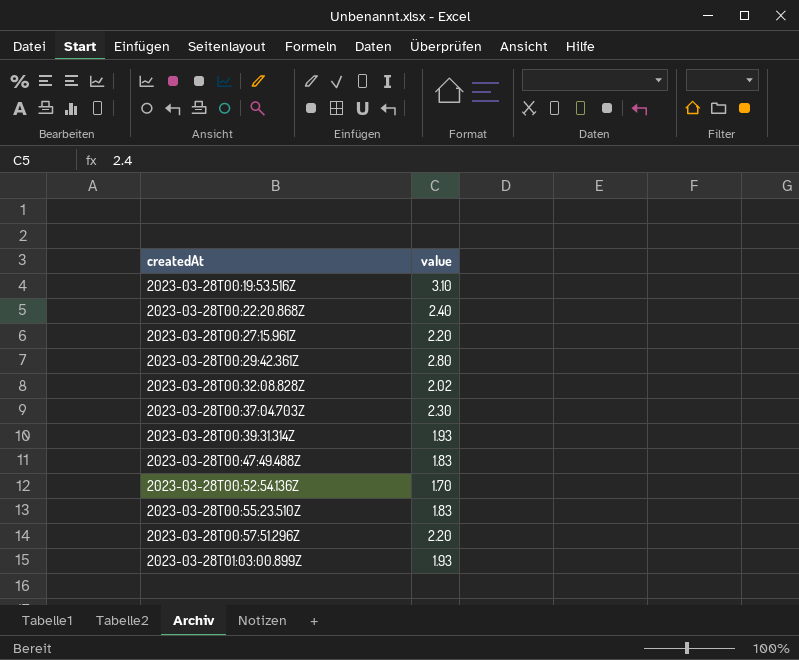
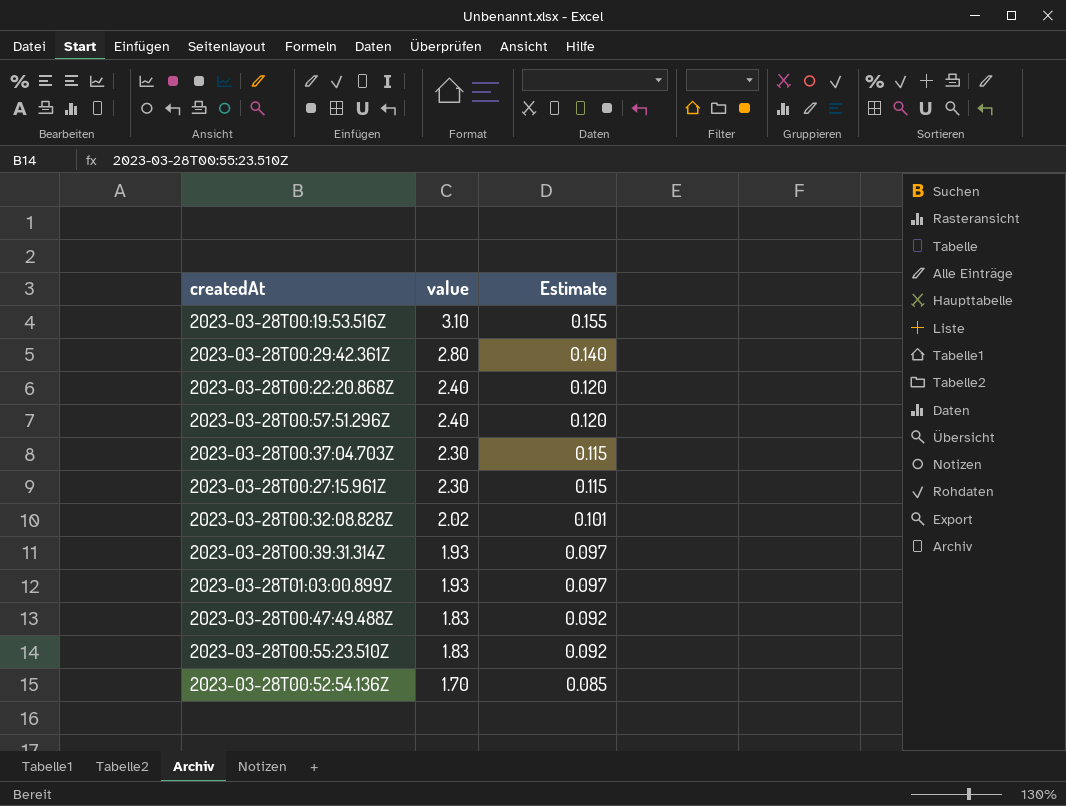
row order: createdAt ascending -> value descending
column Estimate | formula: none -> [value] * 0.05
2023-03-28T00:57:51.296Z | value: 2.20 -> 2.40
2023-03-28T00:27:15.961Z | value: 2.20 -> 2.30

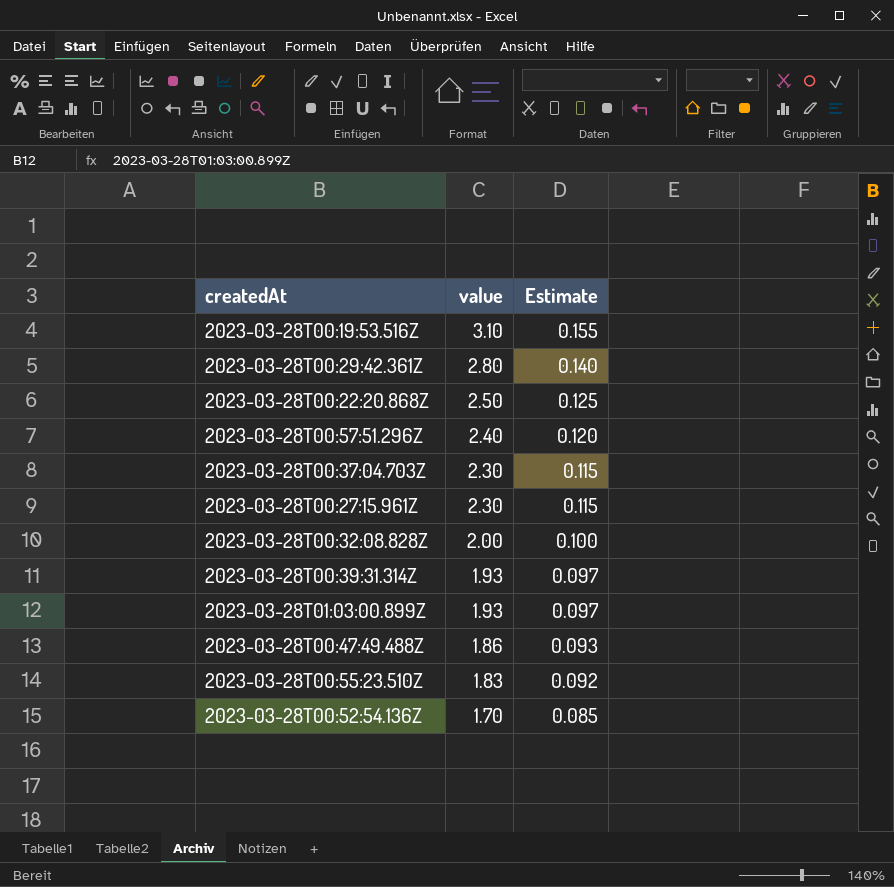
2023-03-28T00:22:20.868Z | value: 2.40 -> 2.50
2023-03-28T00:22:20.868Z | Estimate: 0.120 -> 0.125
2023-03-28T00:32:08.828Z | value: 2.02 -> 2.00
2023-03-28T00:32:08.828Z | Estimate: 0.101 -> 0.100
2023-03-28T00:47:49.488Z | value: 1.83 -> 1.86
2023-03-28T00:47:49.488Z | Estimate: 0.092 -> 0.093

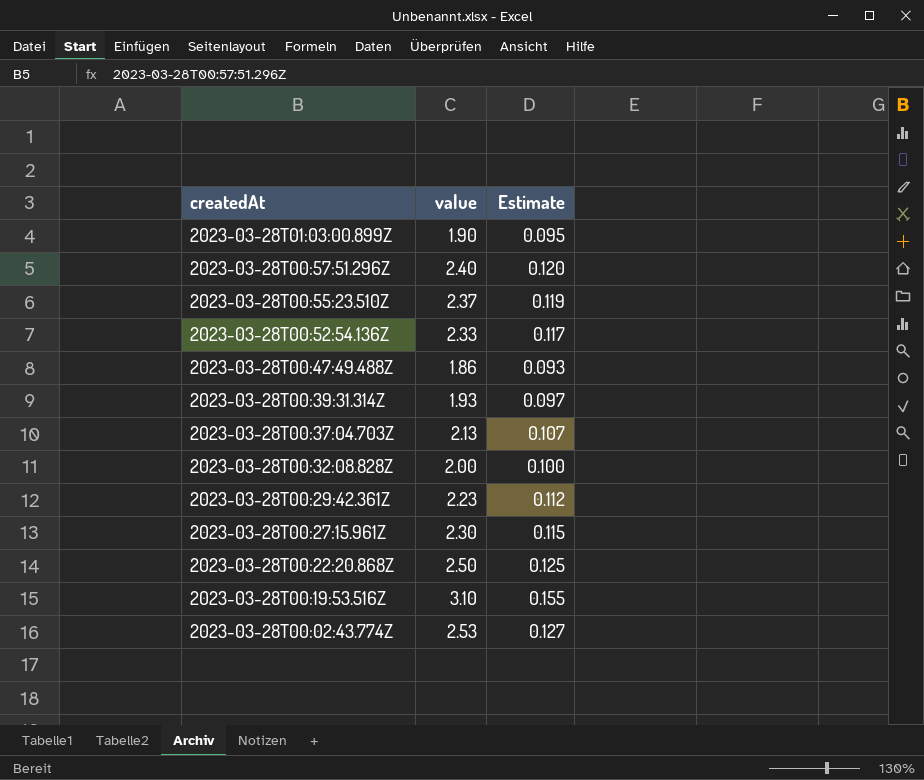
row order: value descending -> createdAt descending
2023-03-28T01:03:00.899Z | value: 1.93 -> 1.90
2023-03-28T01:03:00.899Z | Estimate: 0.097 -> 0.095
2023-03-28T00:55:23.510Z | value: 1.83 -> 2.37
2023-03-28T00:55:23.510Z | Estimate: 0.092 -> 0.119
2023-03-28T00:52:54.136Z | value: 1.70 -> 2.33
2023-03-28T00:52:54.136Z | Estimate: 0.085 -> 0.117
2023-03-28T00:37:04.703Z | value: 2.30 -> 2.13
2023-03-28T00:37:04.703Z | Estimate: 0.115 -> 0.107
2023-03-28T00:29:42.361Z | value: 2.80 -> 2.23
2023-03-28T00:29:42.361Z | Estimate: 0.140 -> 0.112
row 2023-03-28T00:02:43.774Z: none -> 2.53 | 0.127

